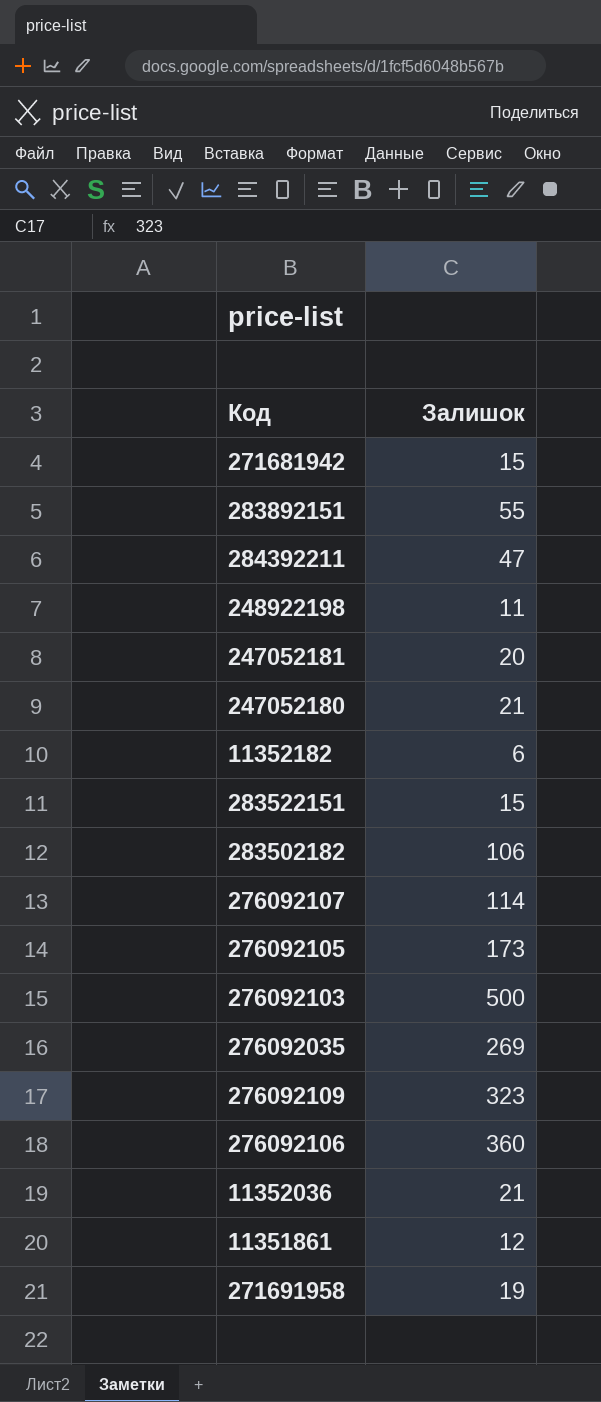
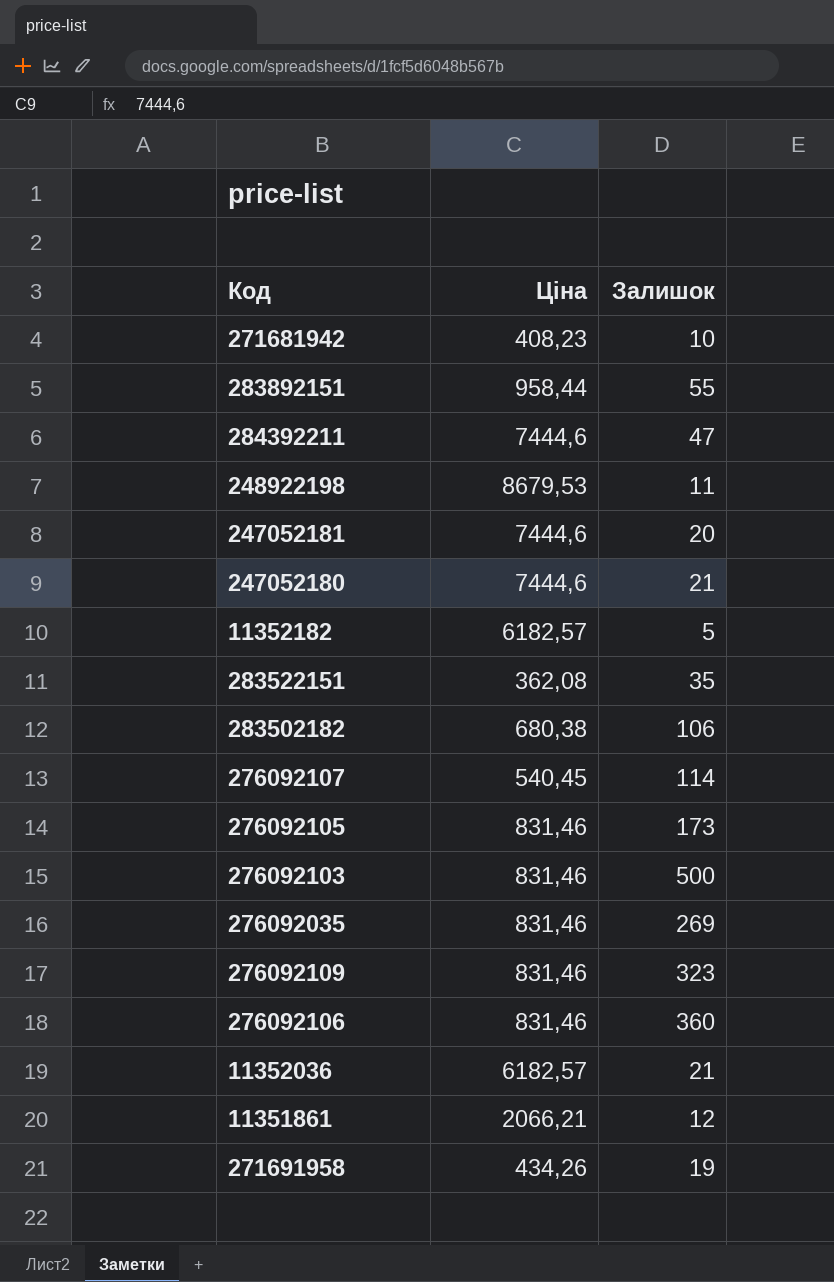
column Ціна | position: none -> 2
271681942 | Залишок: 15 -> 10
11352182 | Залишок: 6 -> 5
283522151 | Залишок: 15 -> 35

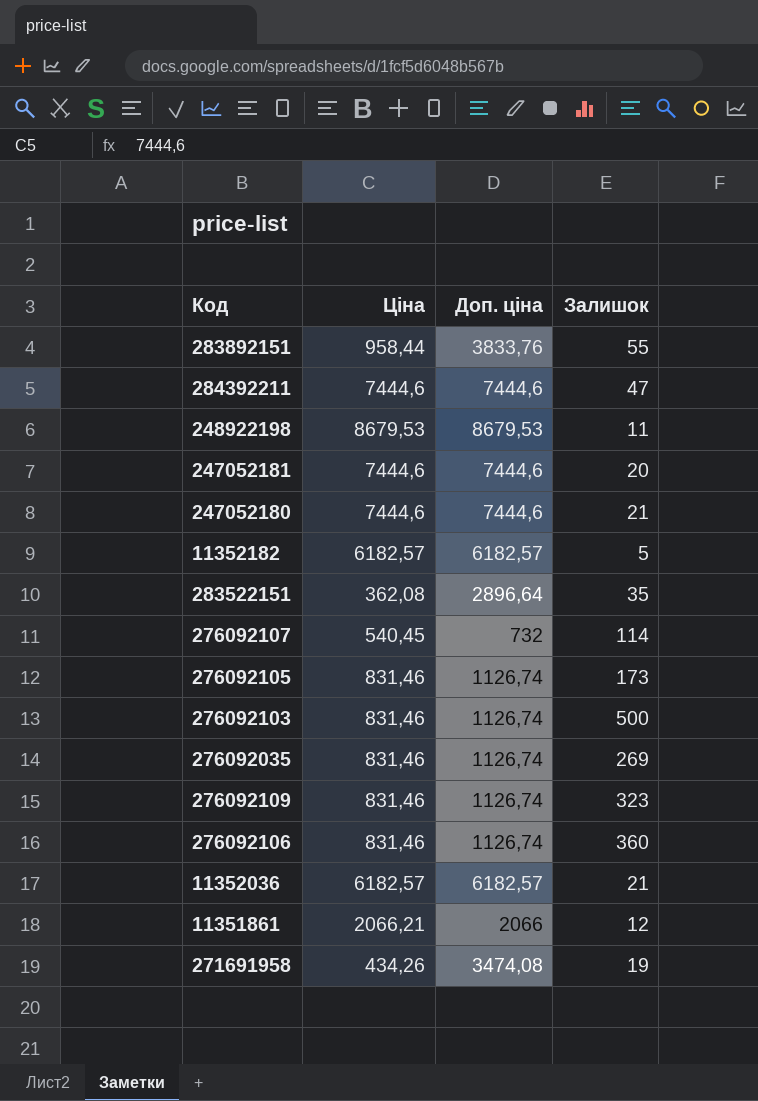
column Доп. ціна | position: none -> 3
row 271681942: 408,23 | 10 -> none
row 283502182: 680,38 | 106 -> none

